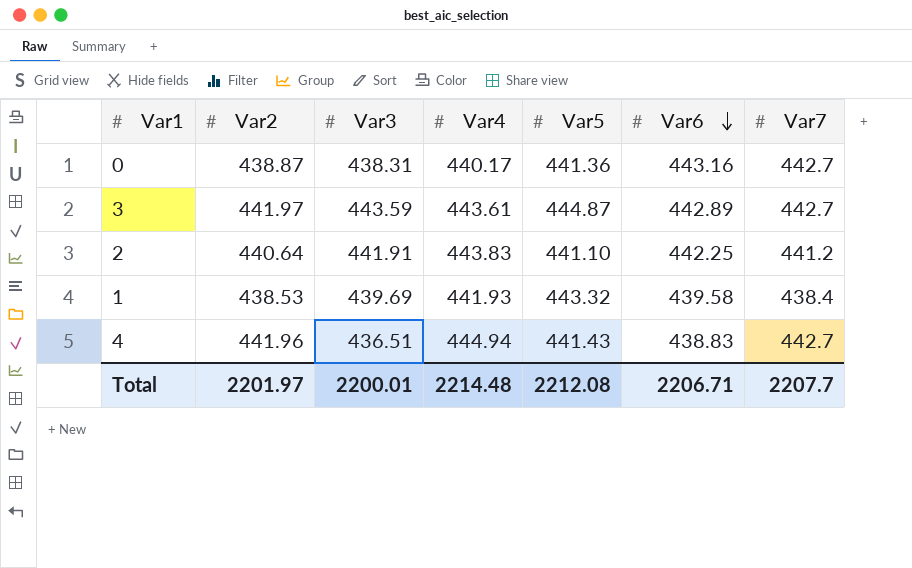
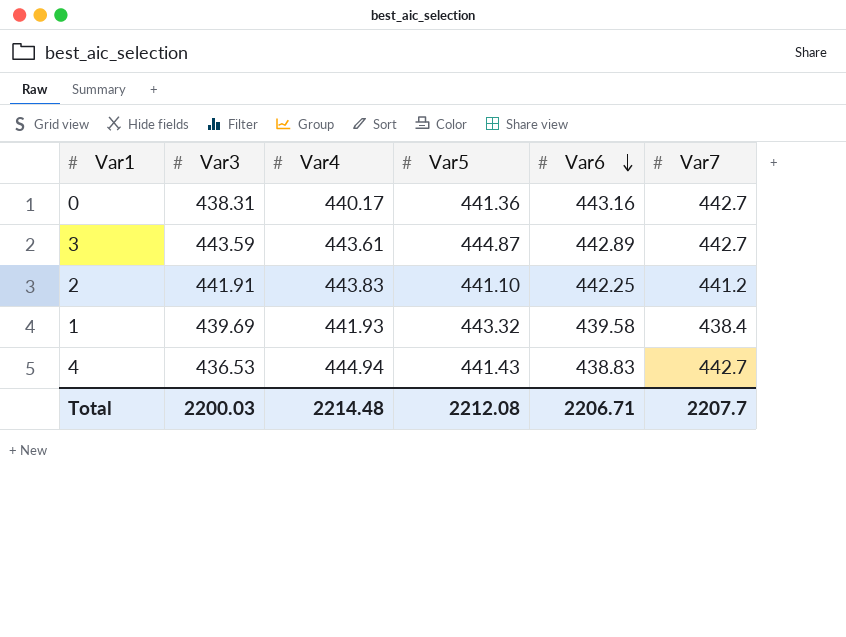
column Var2 | position: 2 -> none
4 | Var3: 436.51 -> 436.53
Total | Var3: 2200.01 -> 2200.03

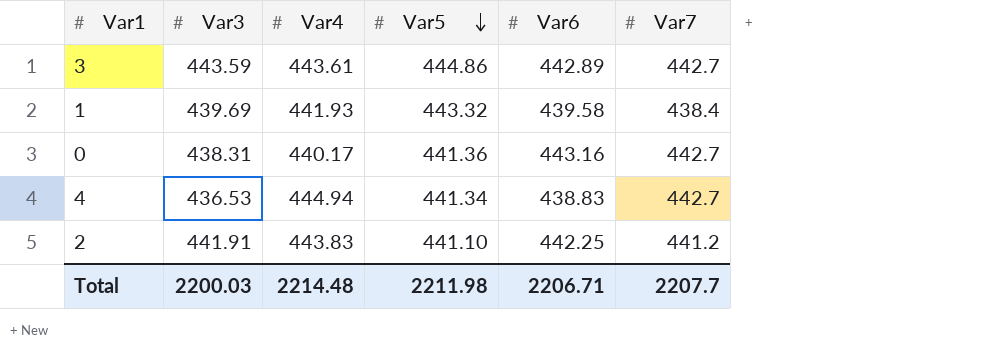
row order: Var6 descending -> Var5 descending
3 | Var5: 444.87 -> 444.86
4 | Var5: 441.43 -> 441.34
Total | Var5: 2212.08 -> 2211.98

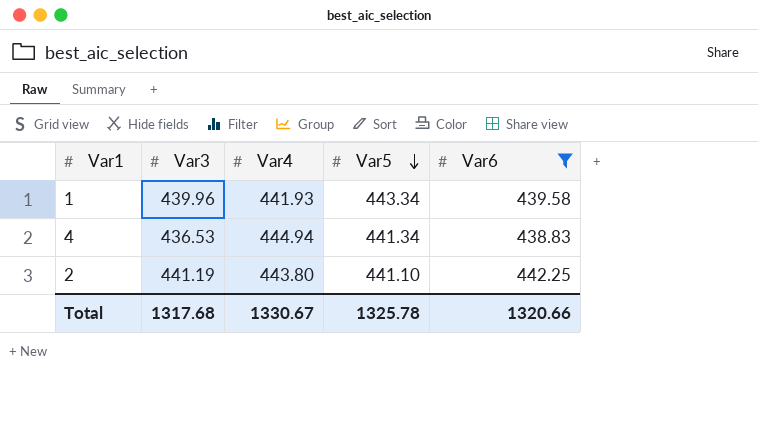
filter: none -> Var6 <= 442.25
column Var7 | position: 6 -> none
1 | Var3: 439.69 -> 439.96
1 | Var5: 443.32 -> 443.34
2 | Var3: 441.91 -> 441.19
2 | Var4: 443.83 -> 443.80
Total | Var3: 2200.03 -> 1317.68
Total | Var4: 2214.48 -> 1330.67
Total | Var5: 2211.98 -> 1325.78
Total | Var6: 2206.71 -> 1320.66

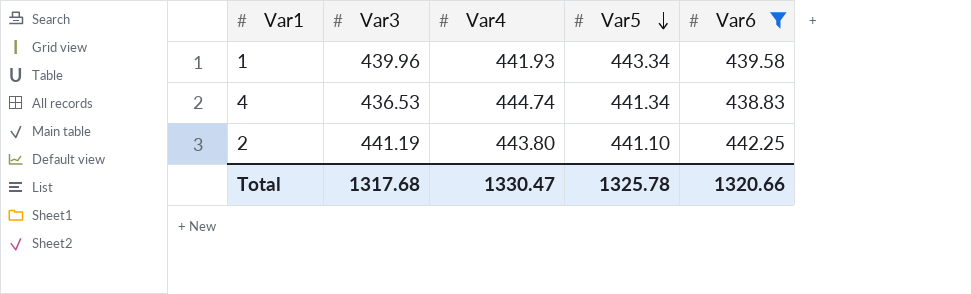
4 | Var4: 444.94 -> 444.74
Total | Var4: 1330.67 -> 1330.47

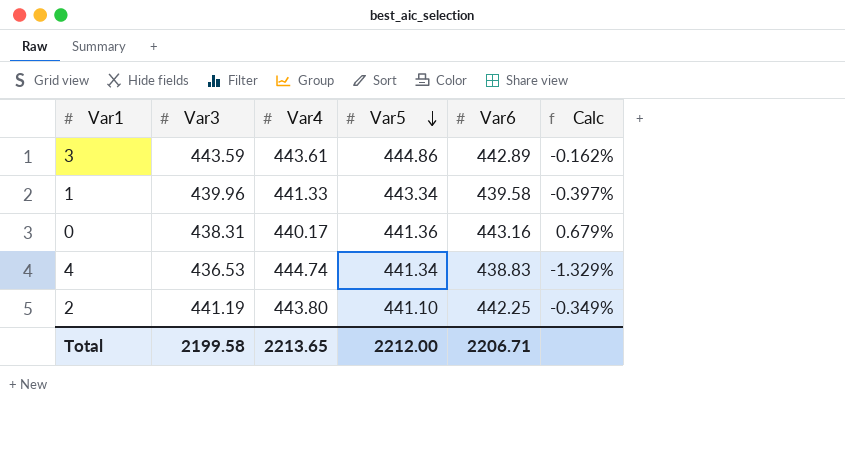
filter: Var6 <= 442.25 -> none
column Calc | formula: none -> ([Var6] - [Var4]) / [Var4]
1 | Var4: 441.93 -> 441.33
Total | Var3: 1317.68 -> 2199.58
Total | Var4: 1330.47 -> 2213.65
Total | Var5: 1325.78 -> 2212.00
Total | Var6: 1320.66 -> 2206.71

